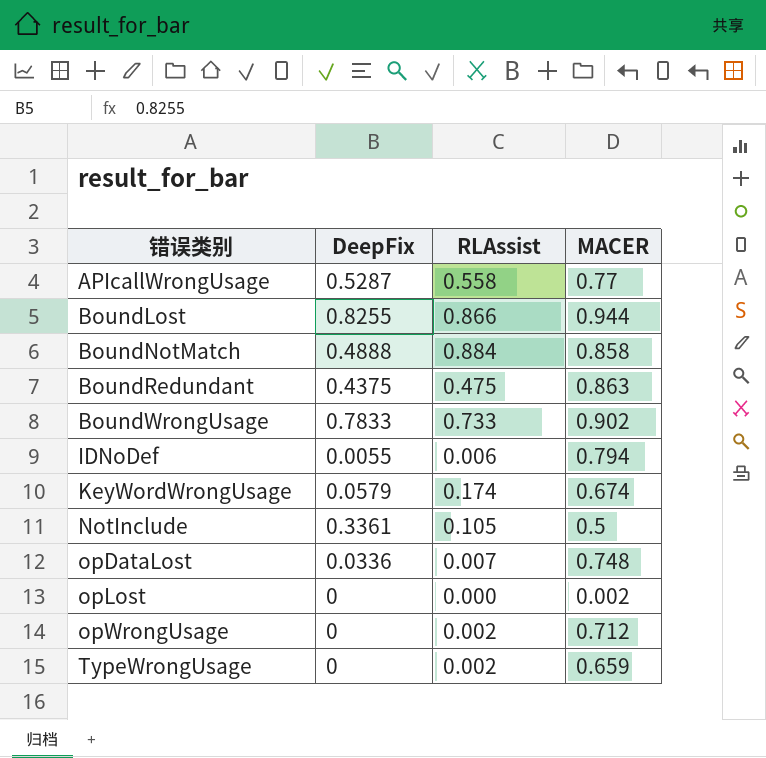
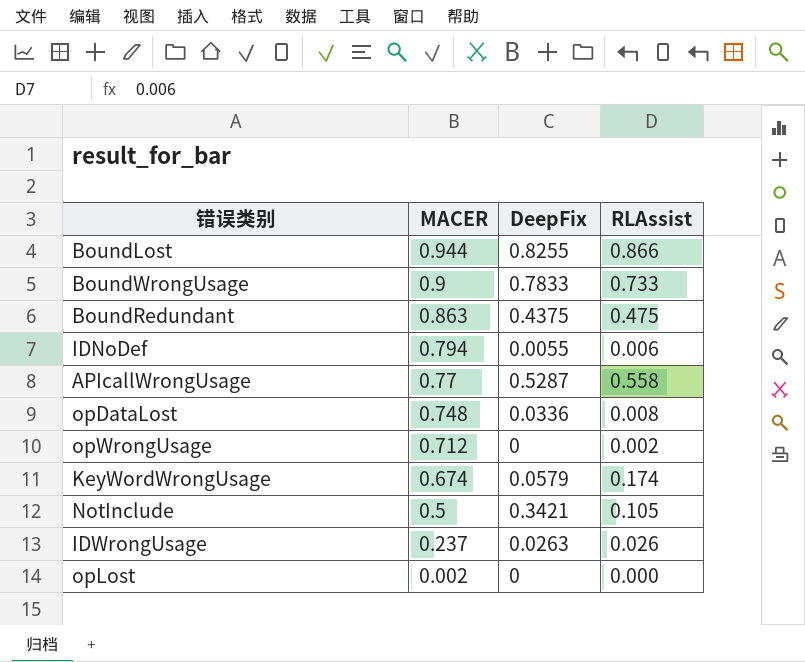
row order: 错误类别 ascending -> MACER descending
column MACER | position: 4 -> 2
row BoundNotMatch: 0.4888 | 0.884 | 0.858 -> none
row TypeWrongUsage: 0 | 0.002 | 0.659 -> none
BoundWrongUsage | MACER: 0.902 -> 0.9
opDataLost | RLAssist: 0.007 -> 0.008
NotInclude | DeepFix: 0.3361 -> 0.3421
row IDWrongUsage: none -> 0.237 | 0.0263 | 0.026

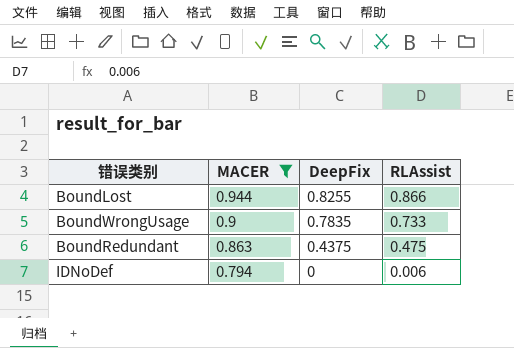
filter: none -> MACER >= 0.794
BoundWrongUsage | DeepFix: 0.7833 -> 0.7835
IDNoDef | DeepFix: 0.0055 -> 0

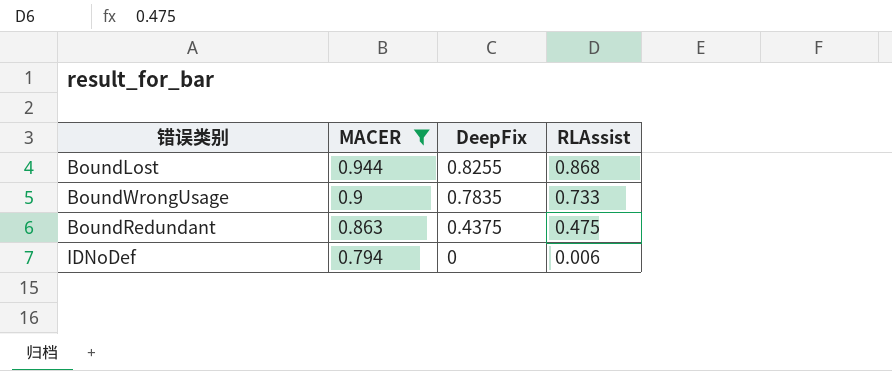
BoundLost | RLAssist: 0.866 -> 0.868

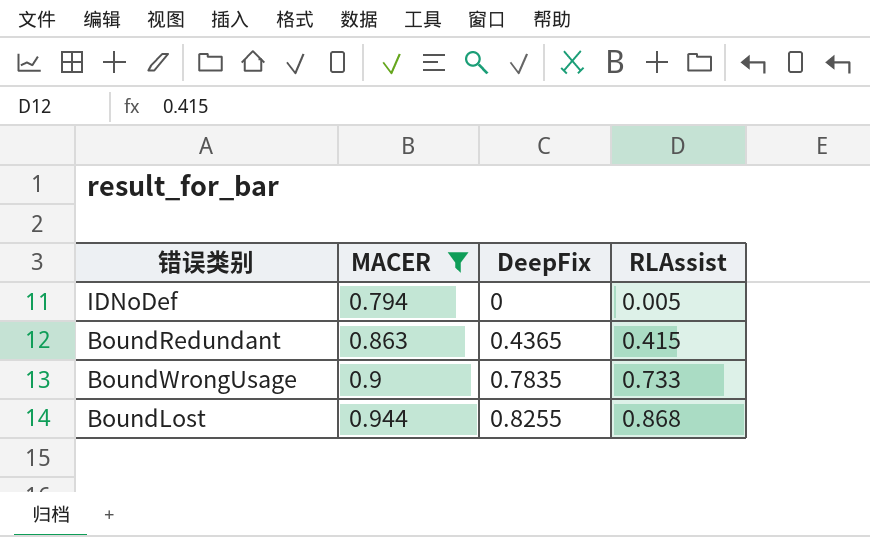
row order: MACER descending -> MACER ascending
IDNoDef | RLAssist: 0.006 -> 0.005
BoundRedundant | DeepFix: 0.4375 -> 0.4365
BoundRedundant | RLAssist: 0.475 -> 0.415

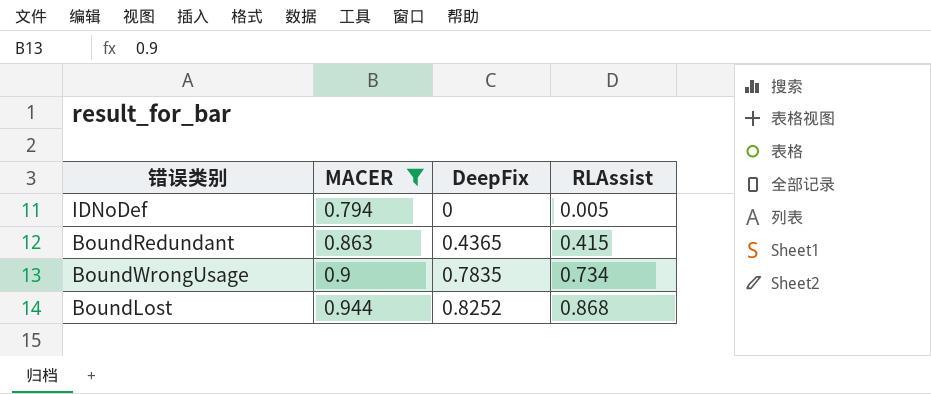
BoundWrongUsage | RLAssist: 0.733 -> 0.734
BoundLost | DeepFix: 0.8255 -> 0.8252

